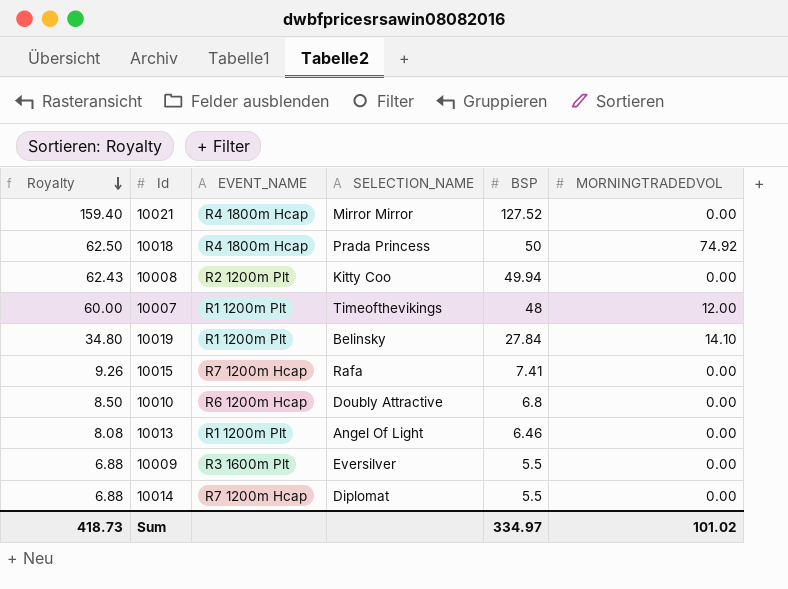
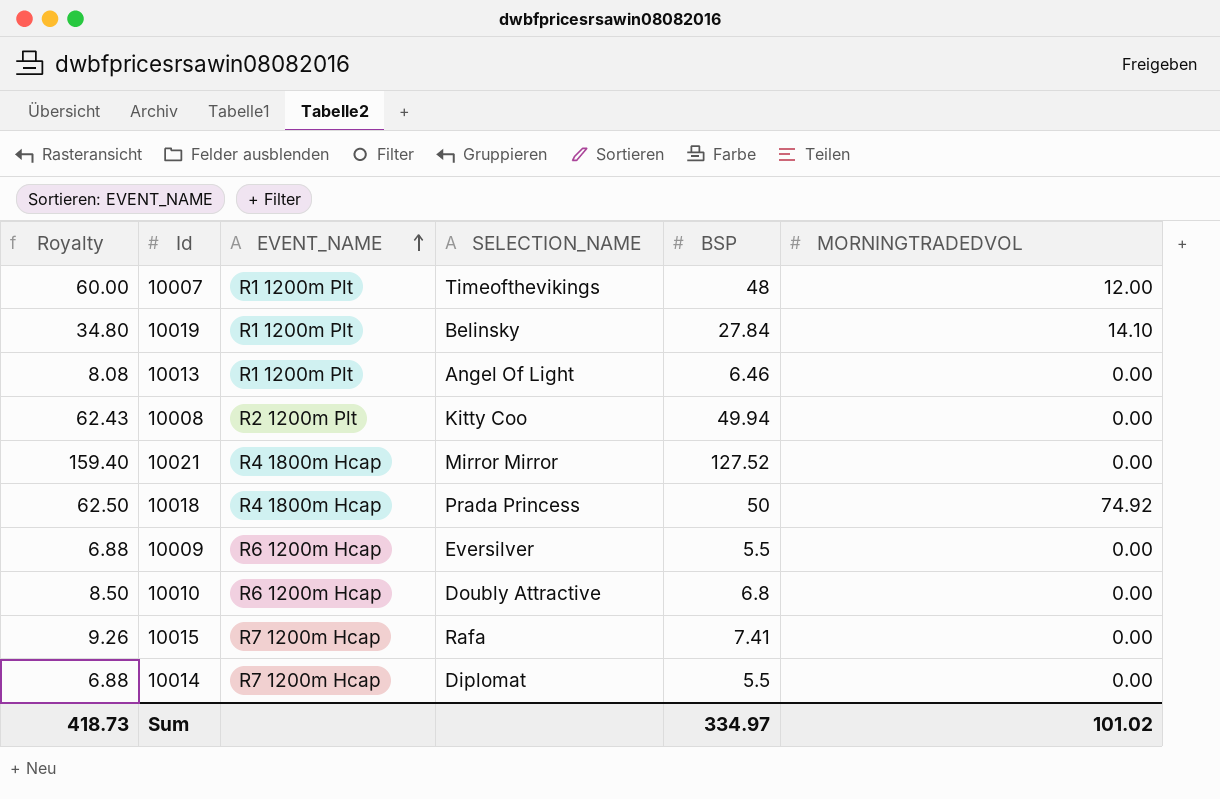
row order: Royalty descending -> EVENT_NAME ascending
10009 | EVENT_NAME: R3 1600m Plt -> R6 1200m Hcap

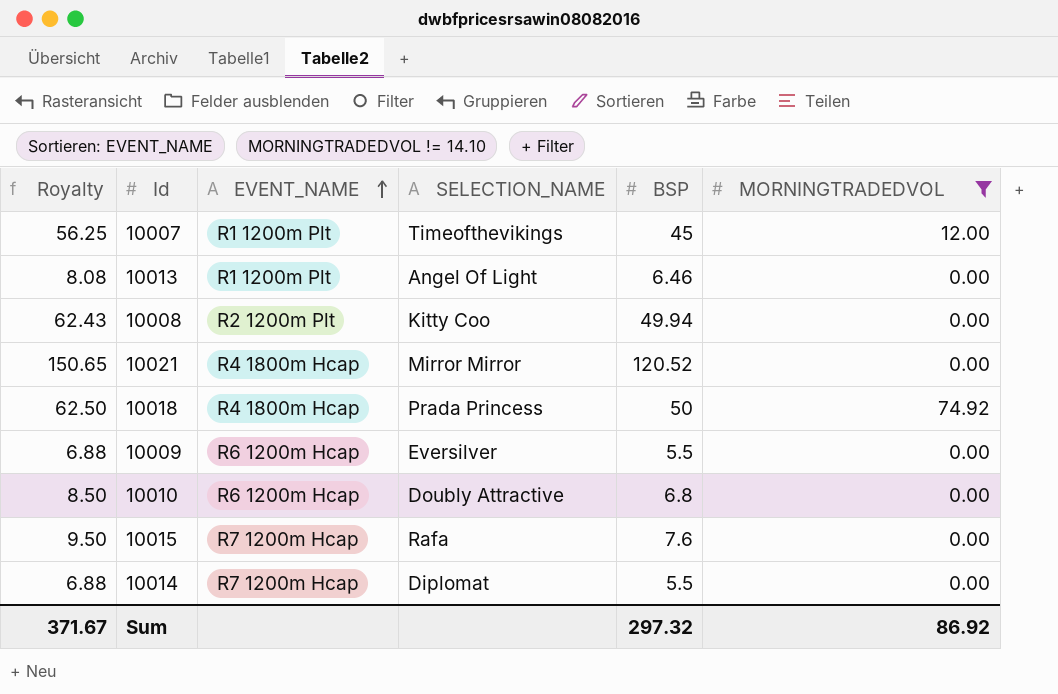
filter: none -> MORNINGTRADEDVOL != 14.10
10007 | Royalty: 60.00 -> 56.25
10007 | BSP: 48 -> 45
10021 | Royalty: 159.40 -> 150.65
10021 | BSP: 127.52 -> 120.52
10015 | Royalty: 9.26 -> 9.50
10015 | BSP: 7.41 -> 7.6
Sum | Royalty: 418.73 -> 371.67
Sum | BSP: 334.97 -> 297.32
Sum | MORNINGTRADEDVOL: 101.02 -> 86.92

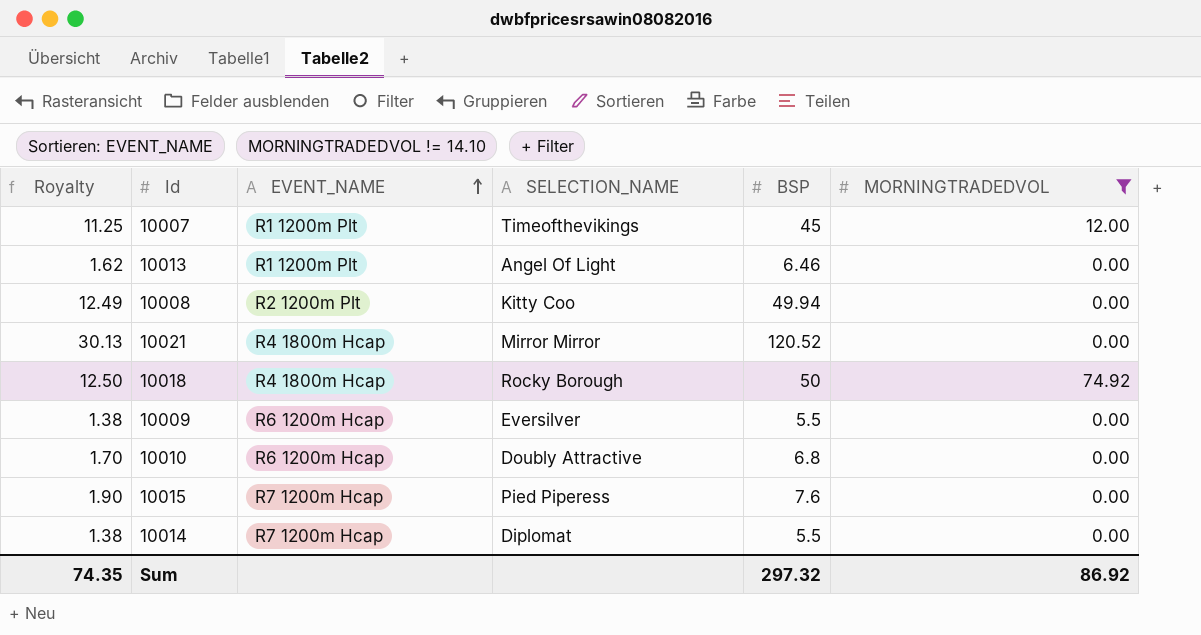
column Royalty | formula: [BSP] * 1.25 -> [BSP] * 0.25
10018 | SELECTION_NAME: Prada Princess -> Rocky Borough
10015 | SELECTION_NAME: Rafa -> Pied Piperess
Sum | Royalty: 371.67 -> 74.35

